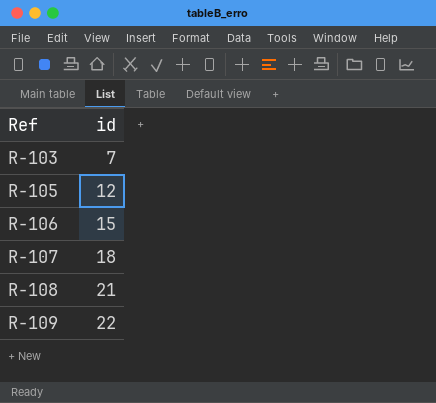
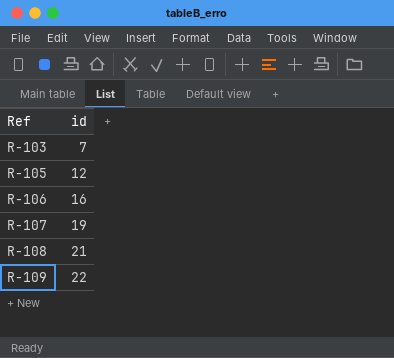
R-106 | id: 15 -> 16
R-107 | id: 18 -> 19

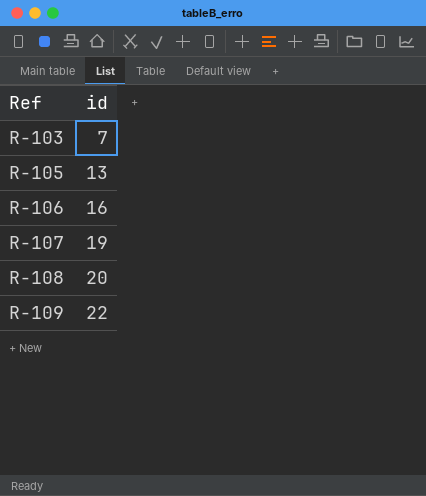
R-105 | id: 12 -> 13
R-108 | id: 21 -> 20

